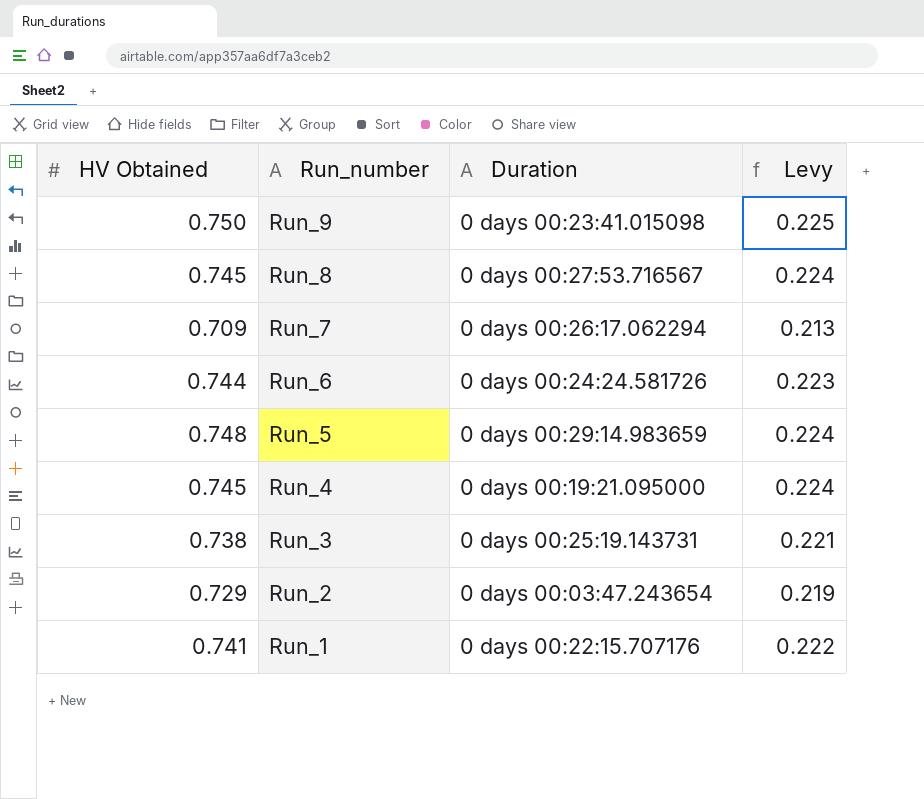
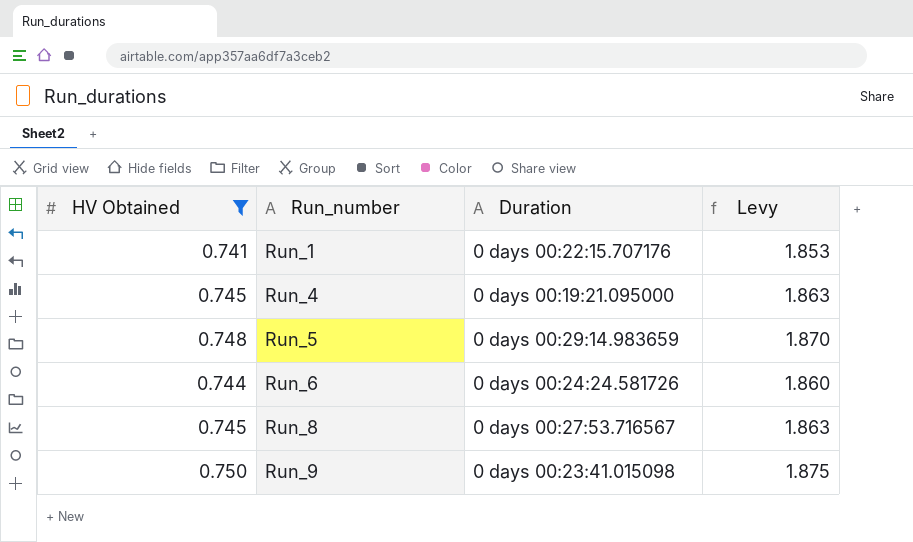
filter: none -> HV Obtained >= 0.741
row order: Run_number descending -> Run_number ascending
column Levy | formula: [HV Obtained] * 0.3 -> [HV Obtained] * 2.5

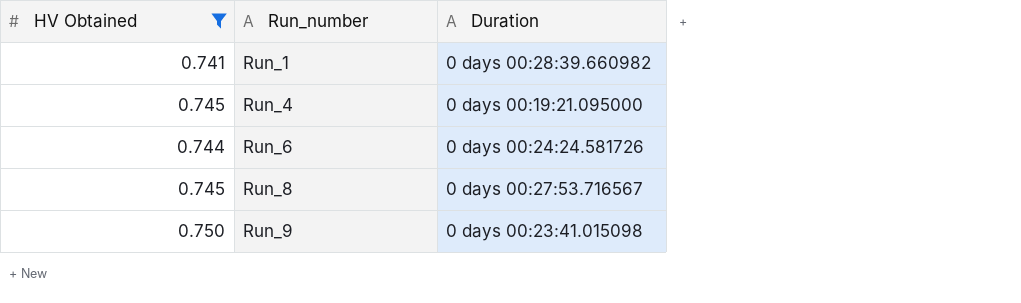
column Levy | formula: [HV Obtained] * 2.5 -> none
row Run_5: 0.748 | 0 days 00:29:14.983659 | 1.870 -> none
Run_1 | Duration: 0 days 00:22:15.707176 -> 0 days 00:28:39.660982

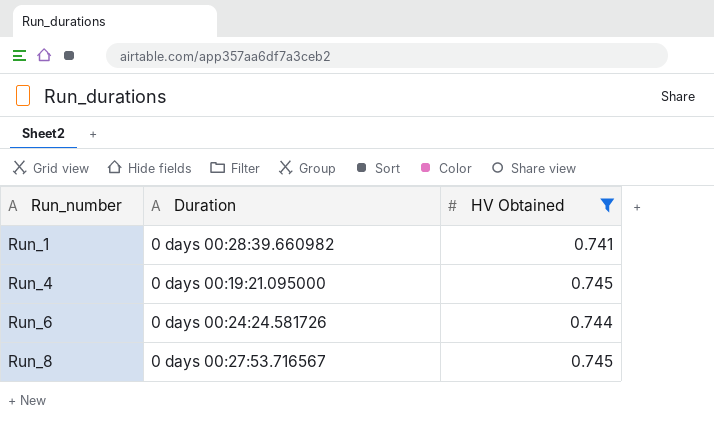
column HV Obtained | position: 1 -> 3
row Run_9: 0.750 | 0 days 00:23:41.015098 -> none

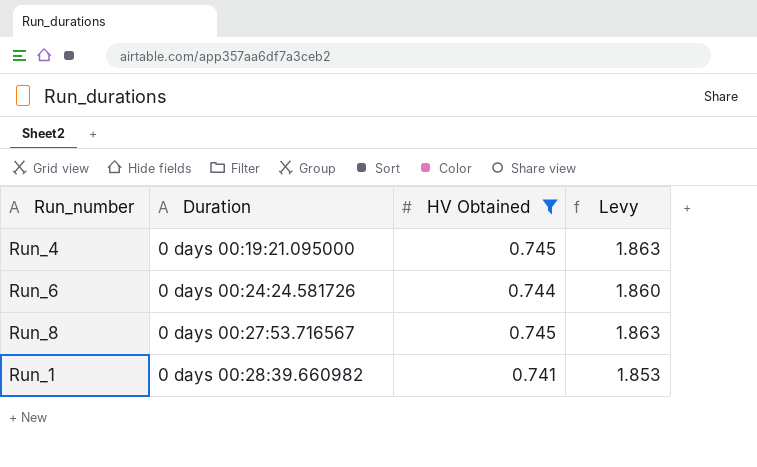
row order: Run_number ascending -> Duration ascending
column Levy | formula: none -> [HV Obtained] * 2.5

